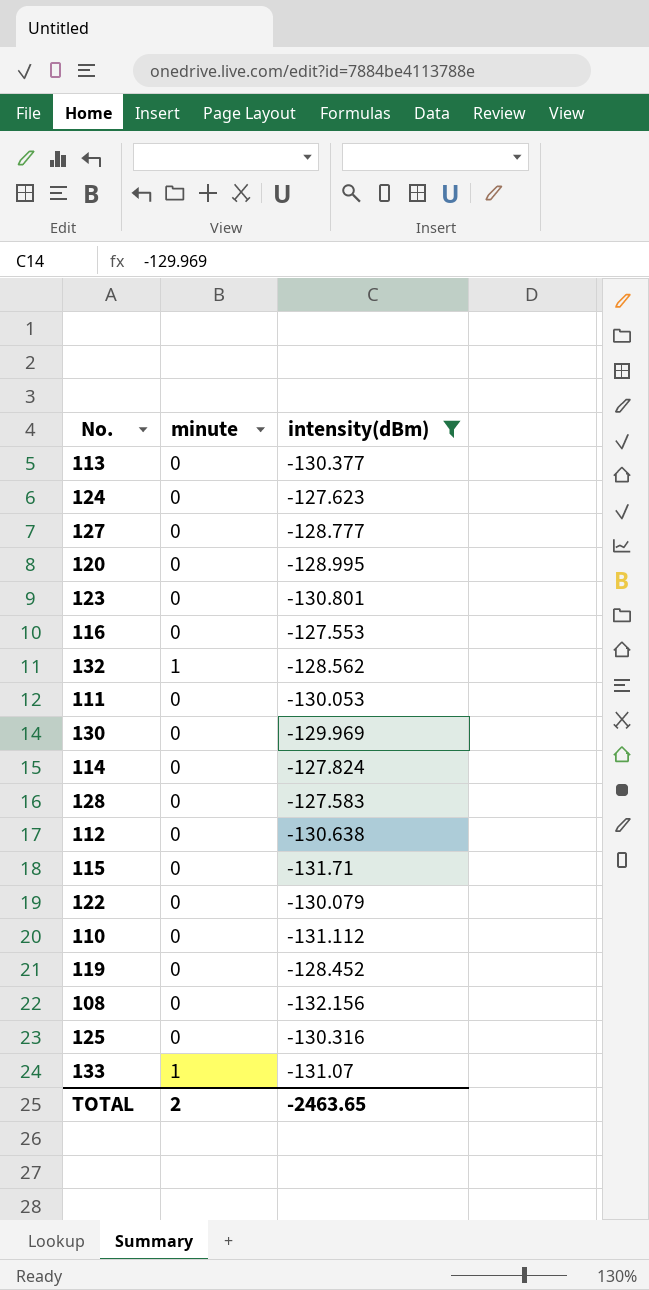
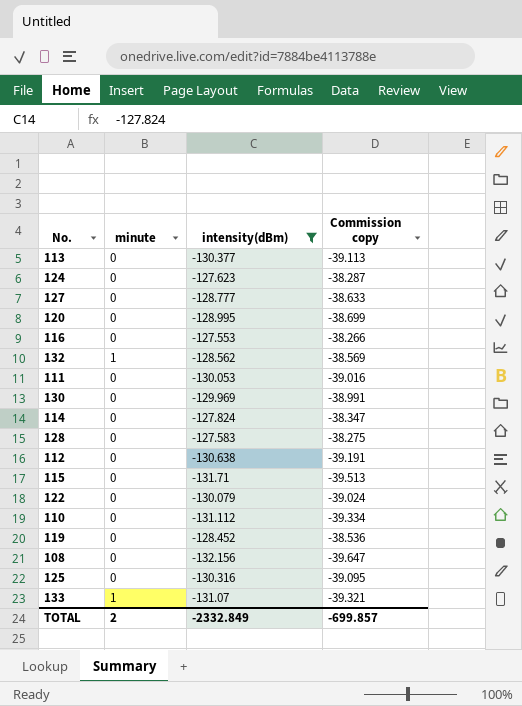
column Commission copy | formula: none -> [intensity(dBm)] * 0.3
row 123: 0 | -130.801 -> none
TOTAL | intensity(dBm): -2463.65 -> -2332.849

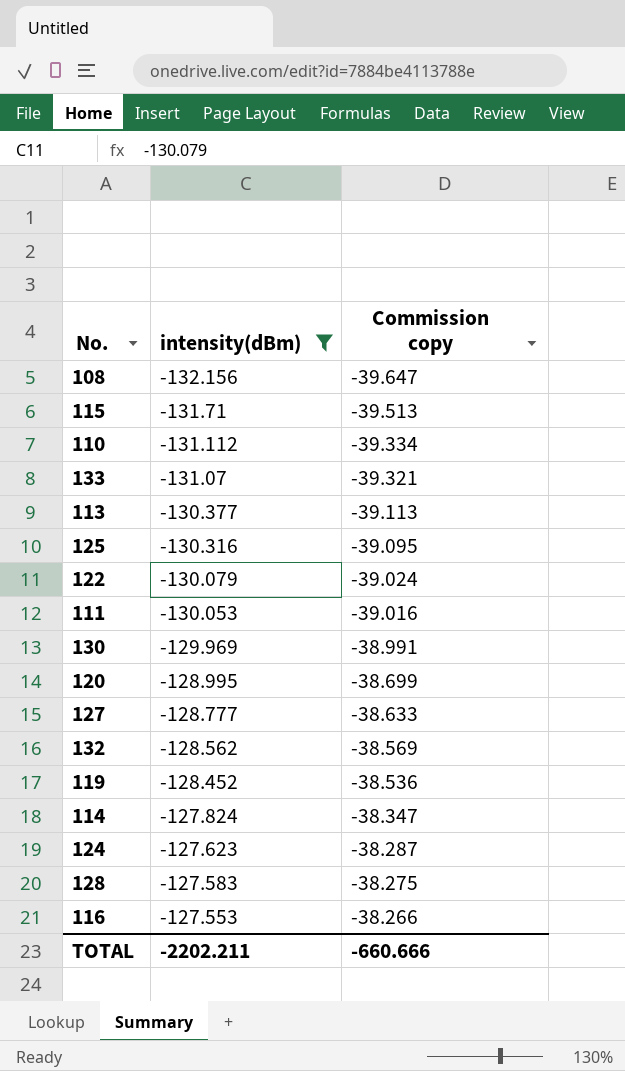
row order: none -> intensity(dBm) ascending
column minute | position: 2 -> none
row 112: 0 | -130.638 | -39.191 -> none
TOTAL | intensity(dBm): -2332.849 -> -2202.211
TOTAL | Commission copy: -699.857 -> -660.666

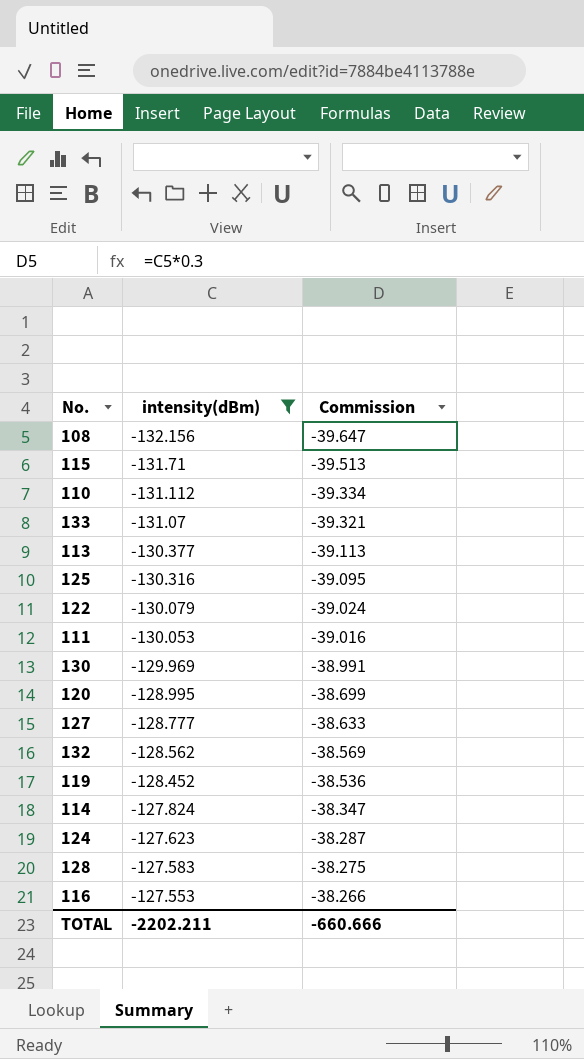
column name: Commission copy -> Commission

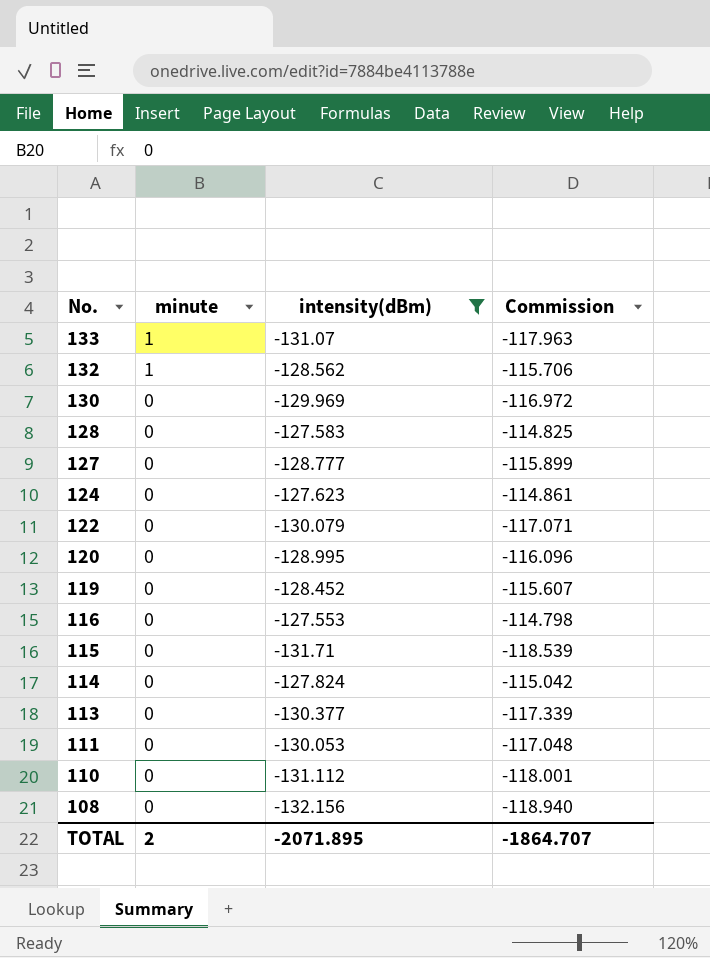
row order: intensity(dBm) ascending -> No. descending
column minute | position: none -> 2
column Commission | formula: [intensity(dBm)] * 0.3 -> [intensity(dBm)] * 0.9
row 125: -130.316 | -39.095 -> none
TOTAL | intensity(dBm): -2202.211 -> -2071.895
TOTAL | Commission: -660.666 -> -1864.707

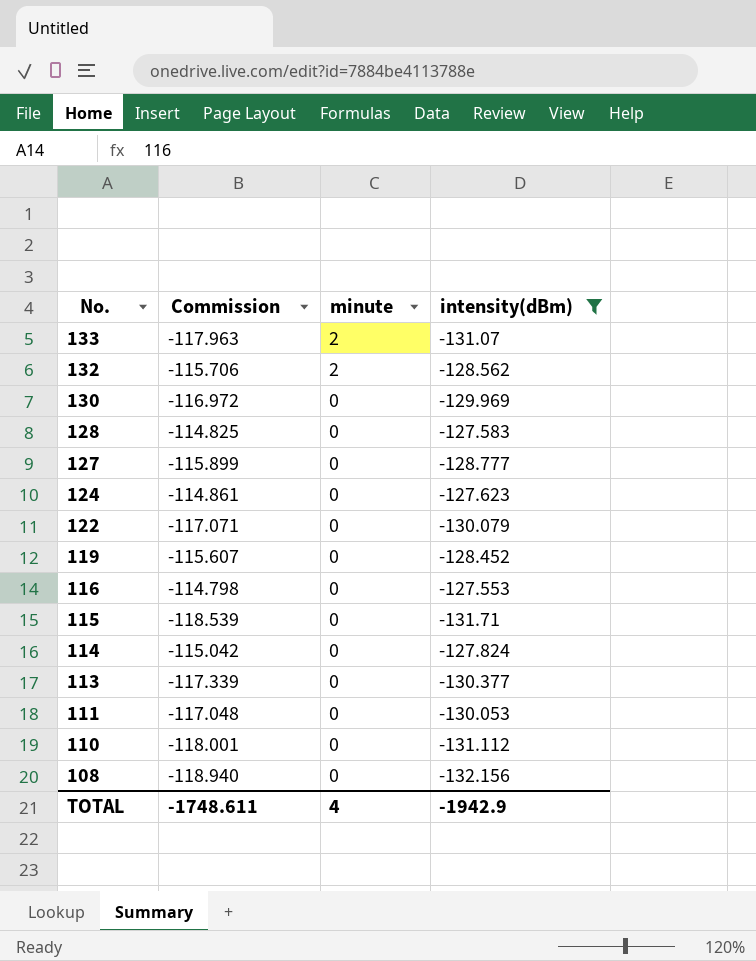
column Commission | position: 4 -> 2
row 120: 0 | -128.995 | -116.096 -> none
133 | minute: 1 -> 2
132 | minute: 1 -> 2
TOTAL | Commission: -1864.707 -> -1748.611
TOTAL | minute: 2 -> 4
TOTAL | intensity(dBm): -2071.895 -> -1942.9

